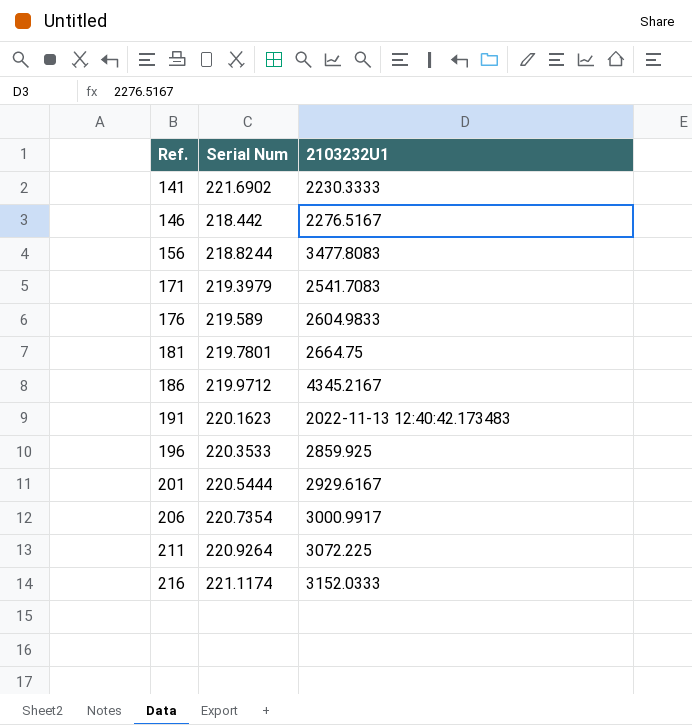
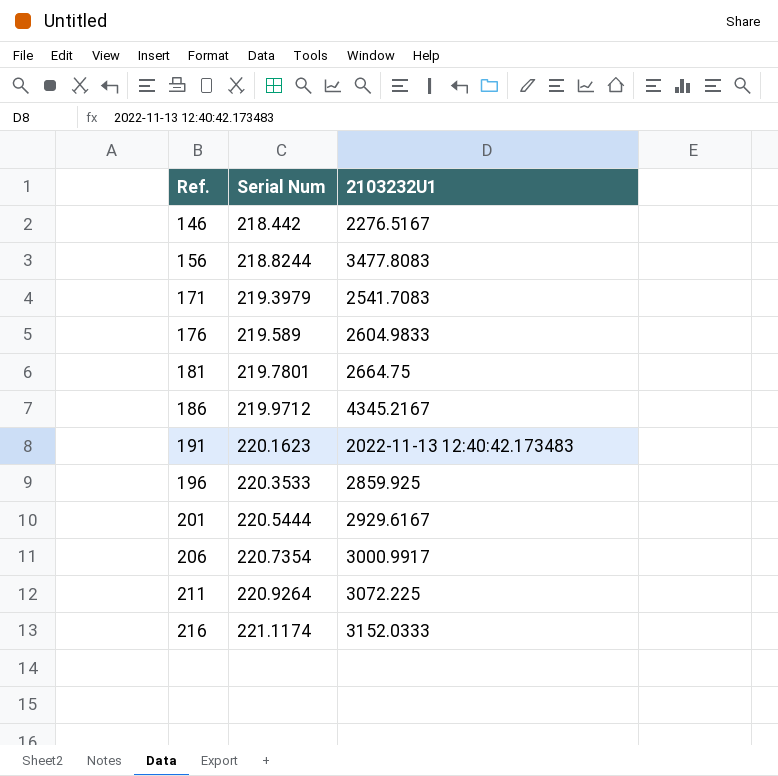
row 141: 221.6902 | 2230.3333 -> none

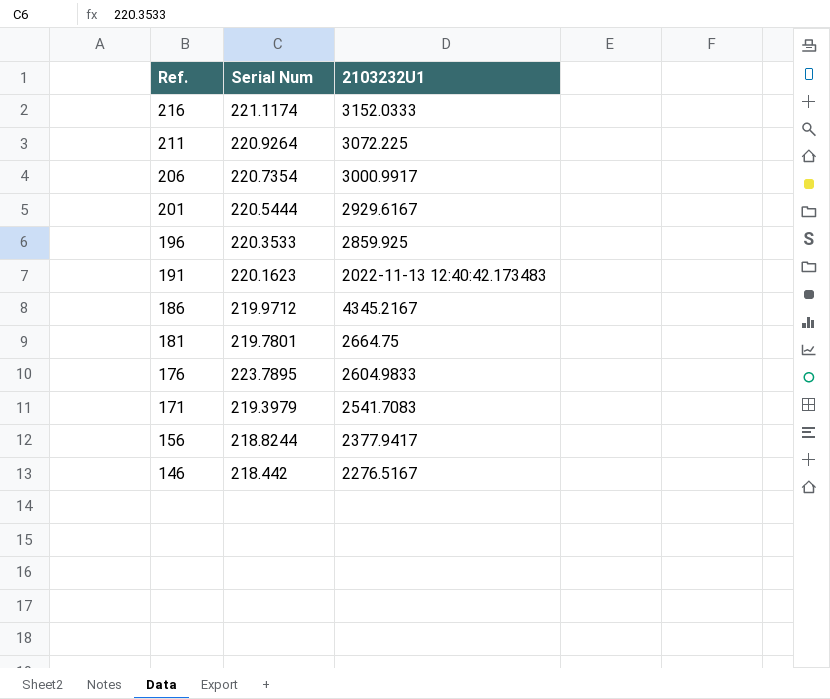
row order: Ref. ascending -> Ref. descending
176 | Serial Num: 219.589 -> 223.7895
156 | 2103232U1: 3477.8083 -> 2377.9417

